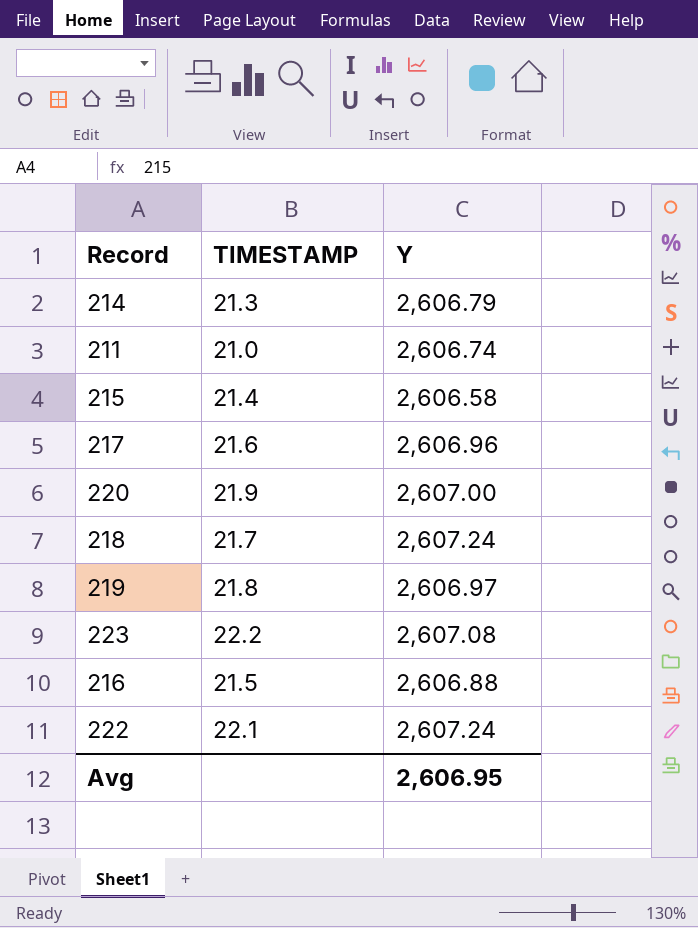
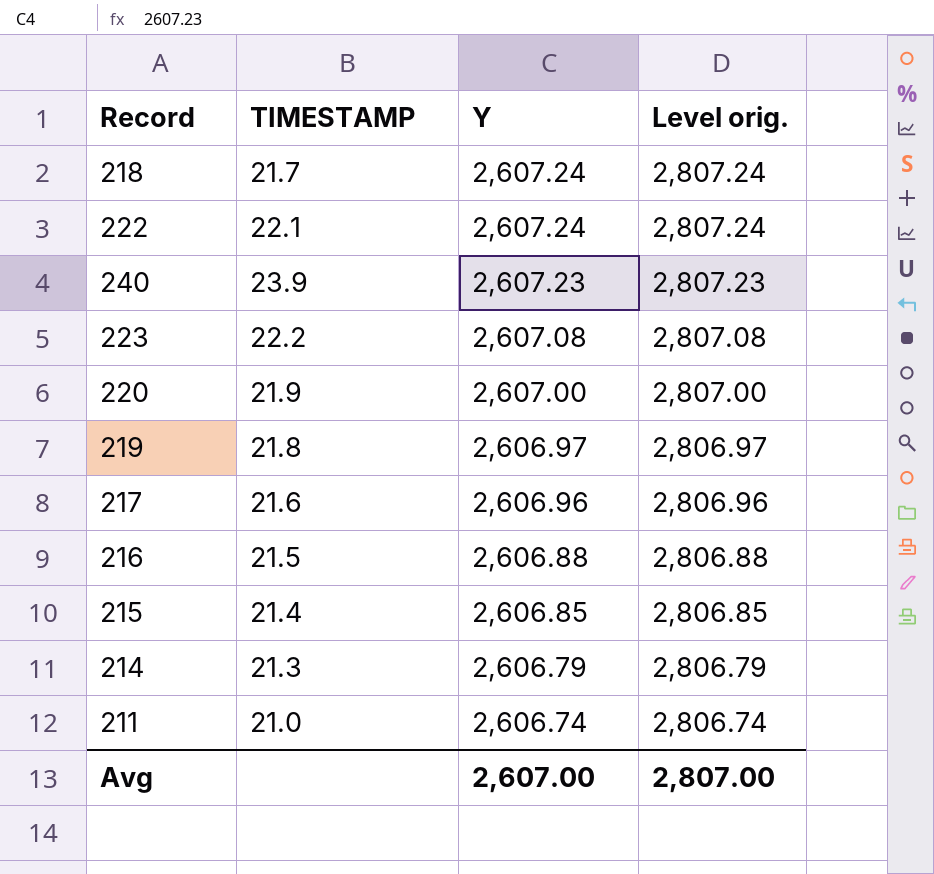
row order: none -> Y descending
column Level orig. | formula: none -> [Y] + 200
row 240: none -> 23.9 | 2,607.23 | 2,807.23
215 | Y: 2,606.58 -> 2,606.85
Avg | Y: 2,606.95 -> 2,607.00

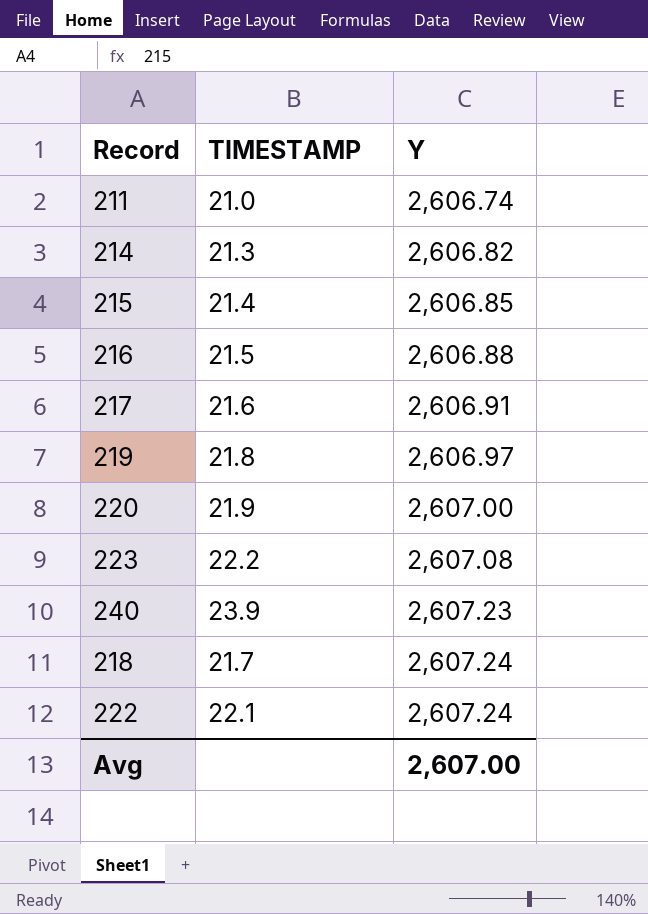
row order: Y descending -> Y ascending
column Level orig. | formula: [Y] + 200 -> none
214 | Y: 2,606.79 -> 2,606.82
217 | Y: 2,606.96 -> 2,606.91

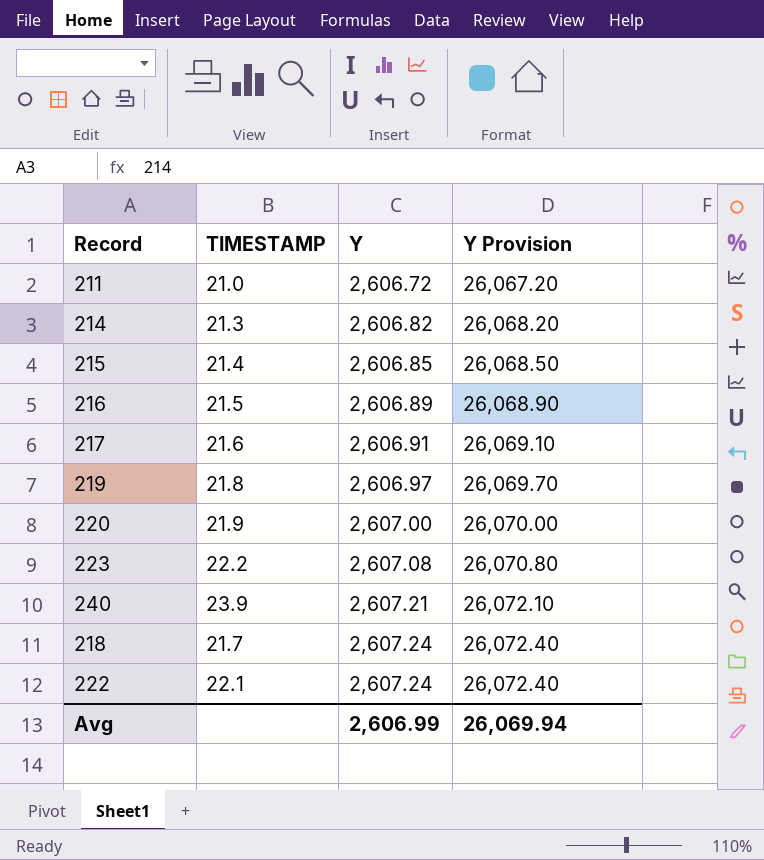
column Y Provision | formula: none -> [Y] * 10
211 | Y: 2,606.74 -> 2,606.72
216 | Y: 2,606.88 -> 2,606.89
240 | Y: 2,607.23 -> 2,607.21
Avg | Y: 2,607.00 -> 2,606.99

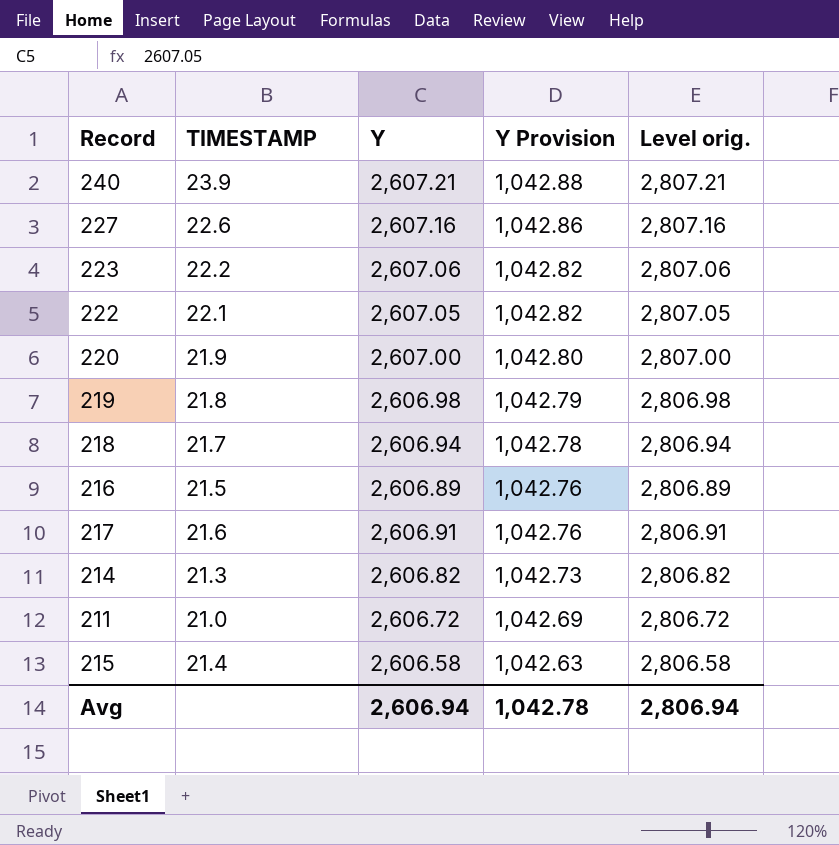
row order: Y ascending -> Y Provision descending
column Y Provision | formula: [Y] * 10 -> [Y] * 0.4
column Level orig. | formula: none -> [Y] + 200
row 227: none -> 22.6 | 2,607.16 | 1,042.86 | 2,807.16
223 | Y: 2,607.08 -> 2,607.06
222 | Y: 2,607.24 -> 2,607.05
219 | Y: 2,606.97 -> 2,606.98
218 | Y: 2,607.24 -> 2,606.94
215 | Y: 2,606.85 -> 2,606.58
Avg | Y: 2,606.99 -> 2,606.94
Avg | Y Provision: 26,069.94 -> 1,042.78

